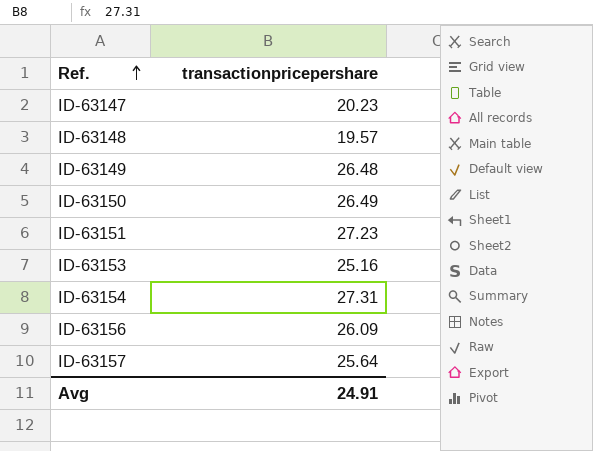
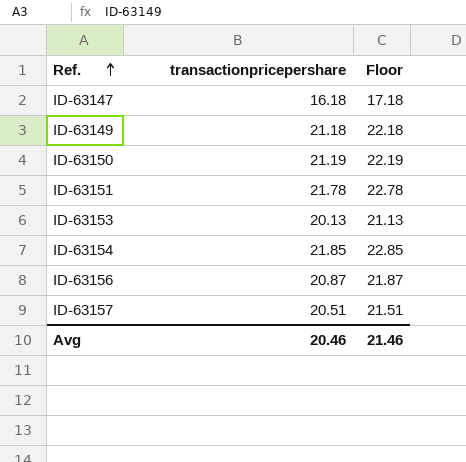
column Floor | formula: none -> [transactionpricepershare] + 1
row ID-63148: 19.57 -> none
ID-63147 | transactionpricepershare: 20.23 -> 16.18
ID-63149 | transactionpricepershare: 26.48 -> 21.18
ID-63150 | transactionpricepershare: 26.49 -> 21.19
ID-63151 | transactionpricepershare: 27.23 -> 21.78
ID-63153 | transactionpricepershare: 25.16 -> 20.13
ID-63154 | transactionpricepershare: 27.31 -> 21.85
ID-63156 | transactionpricepershare: 26.09 -> 20.87
ID-63157 | transactionpricepershare: 25.64 -> 20.51
Avg | transactionpricepershare: 24.91 -> 20.46

